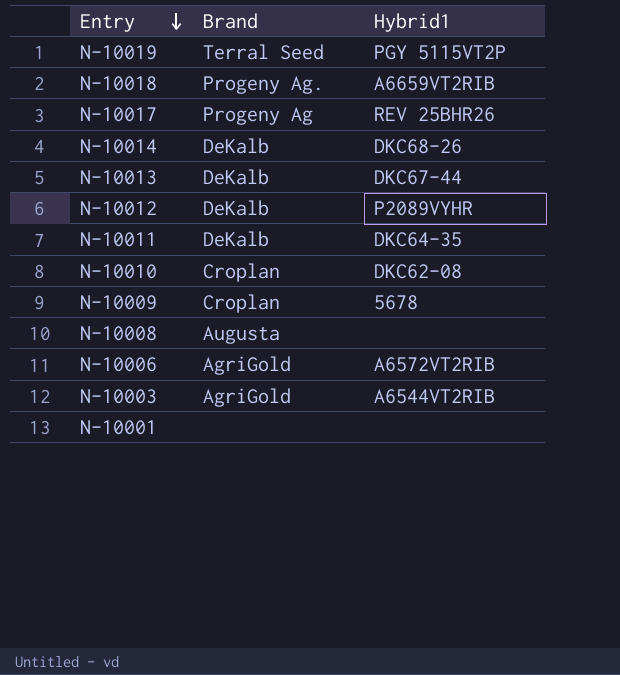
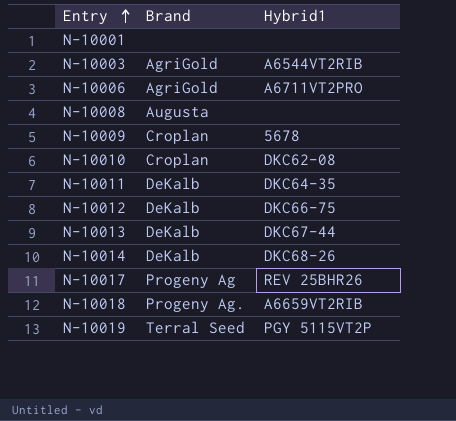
row order: Entry descending -> Entry ascending
N-10006 | Hybrid1: A6572VT2RIB -> A6711VT2PRO
N-10012 | Hybrid1: P2089VYHR -> DKC66-75

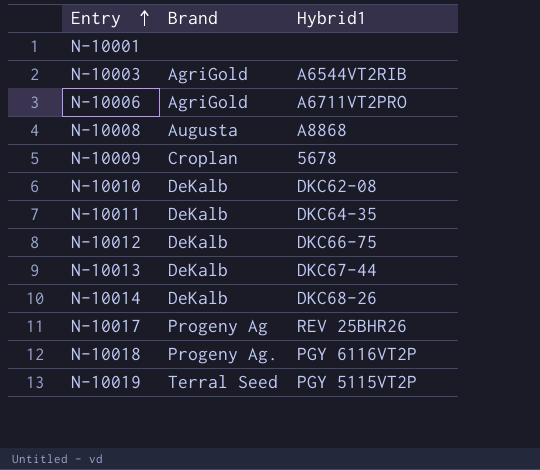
N-10008 | Hybrid1: none -> A8868
N-10010 | Brand: Croplan -> DeKalb
N-10018 | Hybrid1: A6659VT2RIB -> PGY 6116VT2P

